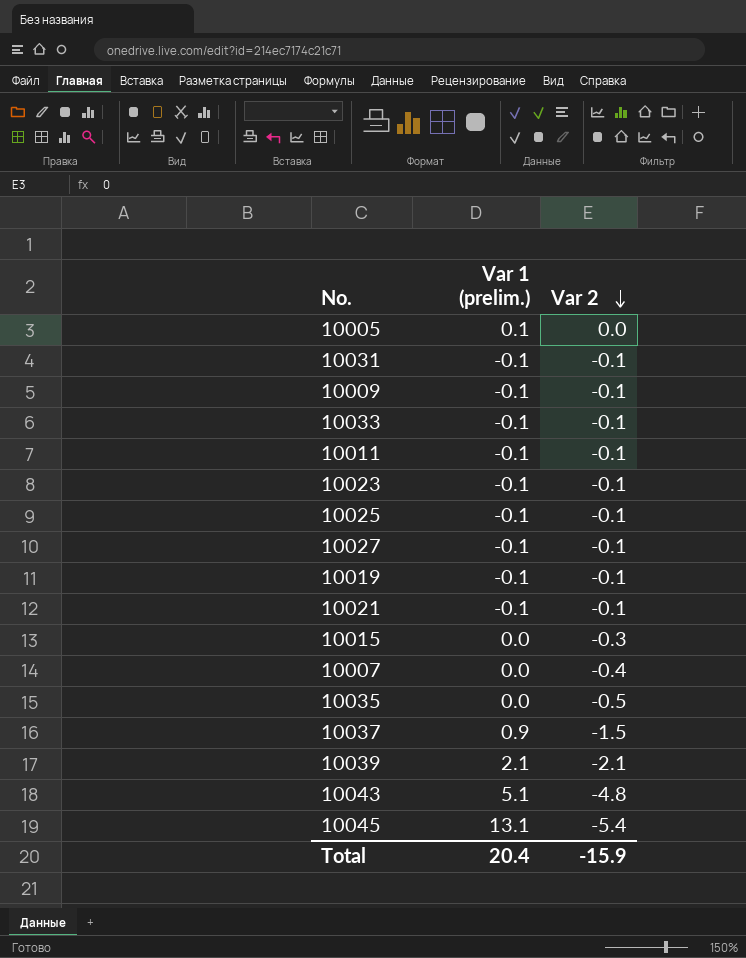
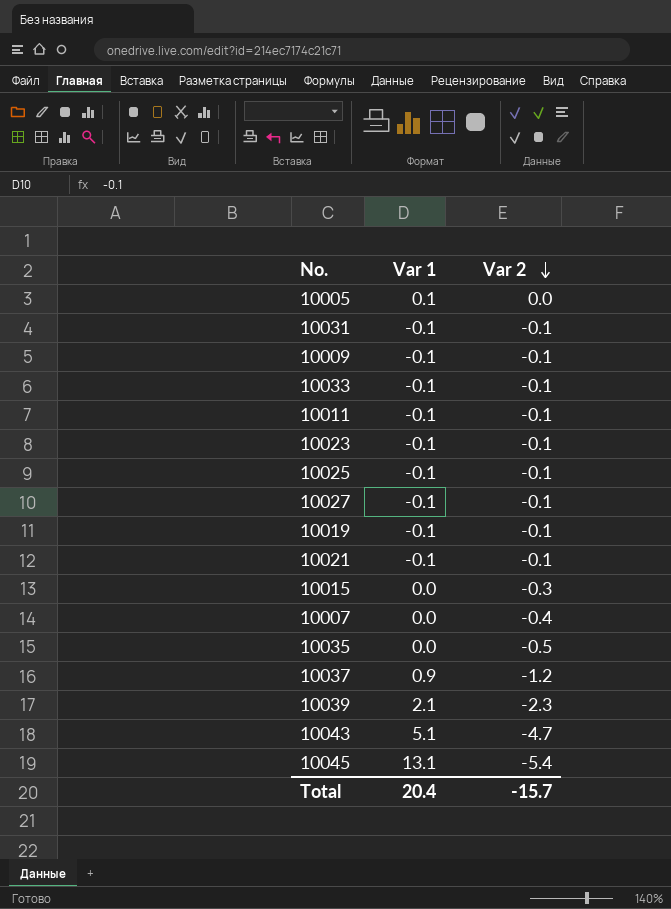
column name: Var 1 (prelim.) -> Var 1
10037 | Var 2: -1.5 -> -1.2
10039 | Var 2: -2.1 -> -2.3
10043 | Var 2: -4.8 -> -4.7
Total | Var 2: -15.9 -> -15.7

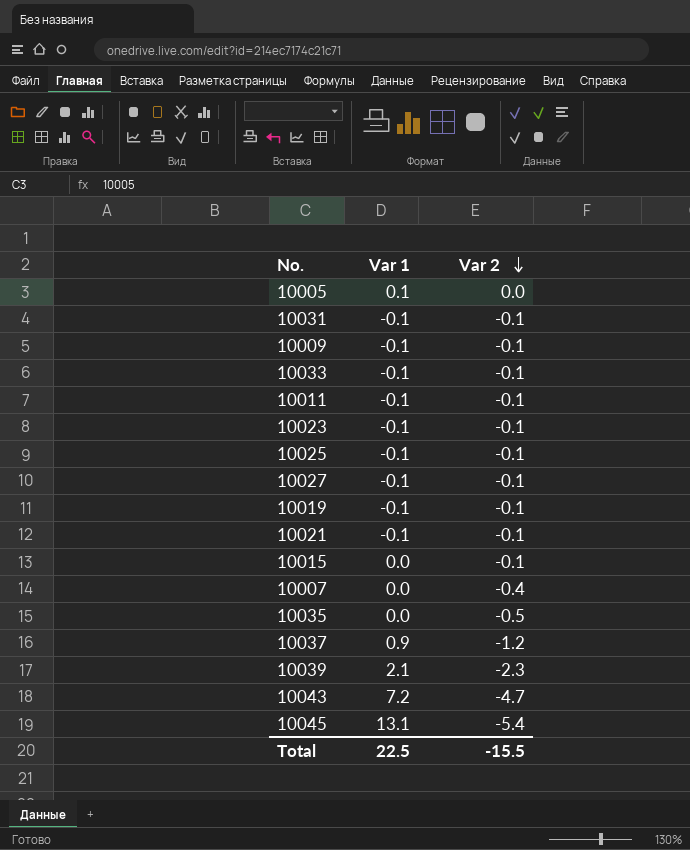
10015 | Var 2: -0.3 -> -0.1
10043 | Var 1: 5.1 -> 7.2
Total | Var 1: 20.4 -> 22.5
Total | Var 2: -15.7 -> -15.5

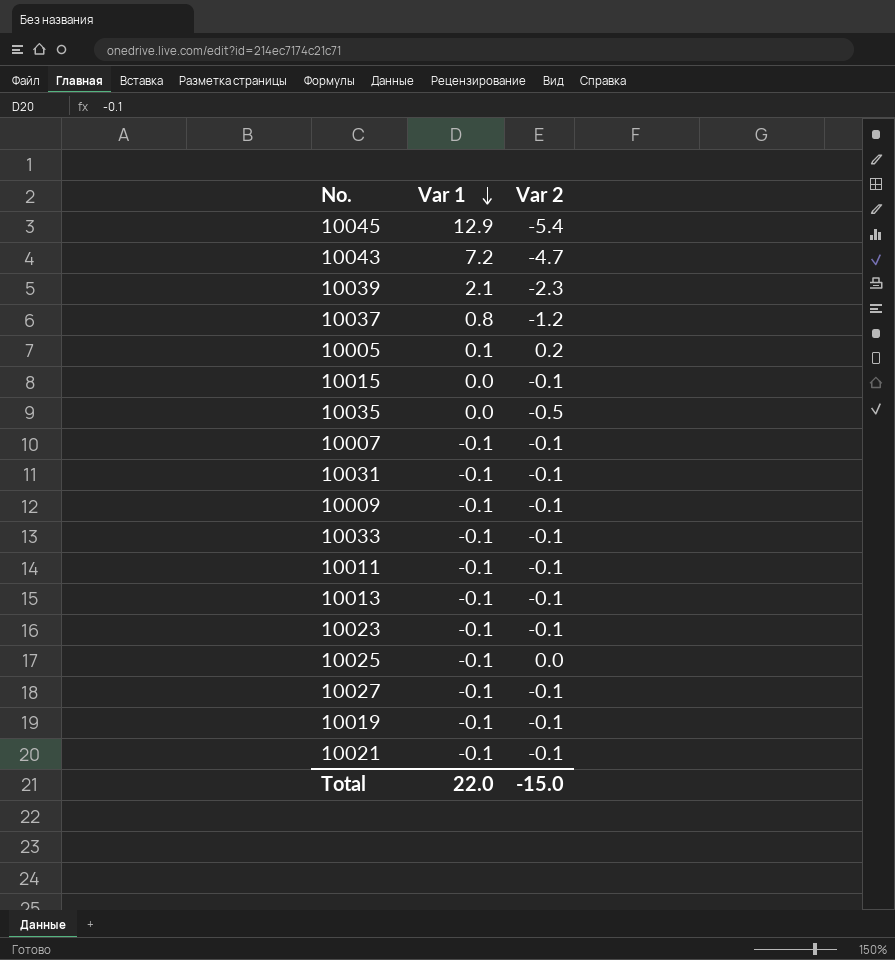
row order: Var 2 descending -> Var 1 descending
10045 | Var 1: 13.1 -> 12.9
10037 | Var 1: 0.9 -> 0.8
10005 | Var 2: 0.0 -> 0.2
10007 | Var 1: 0.0 -> -0.1
10007 | Var 2: -0.4 -> -0.1
row 10013: none -> -0.1 | -0.1
10025 | Var 2: -0.1 -> 0.0
Total | Var 1: 22.5 -> 22.0
Total | Var 2: -15.5 -> -15.0

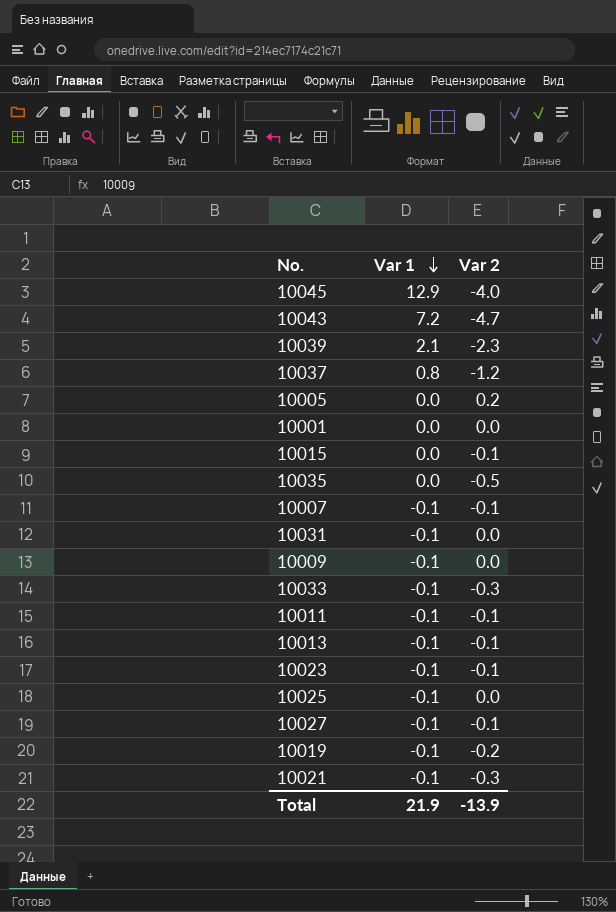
10045 | Var 2: -5.4 -> -4.0
10005 | Var 1: 0.1 -> 0.0
row 10001: none -> 0.0 | 0.0
10031 | Var 2: -0.1 -> 0.0
10009 | Var 2: -0.1 -> 0.0
10033 | Var 2: -0.1 -> -0.3
10019 | Var 2: -0.1 -> -0.2
10021 | Var 2: -0.1 -> -0.3
Total | Var 1: 22.0 -> 21.9
Total | Var 2: -15.0 -> -13.9

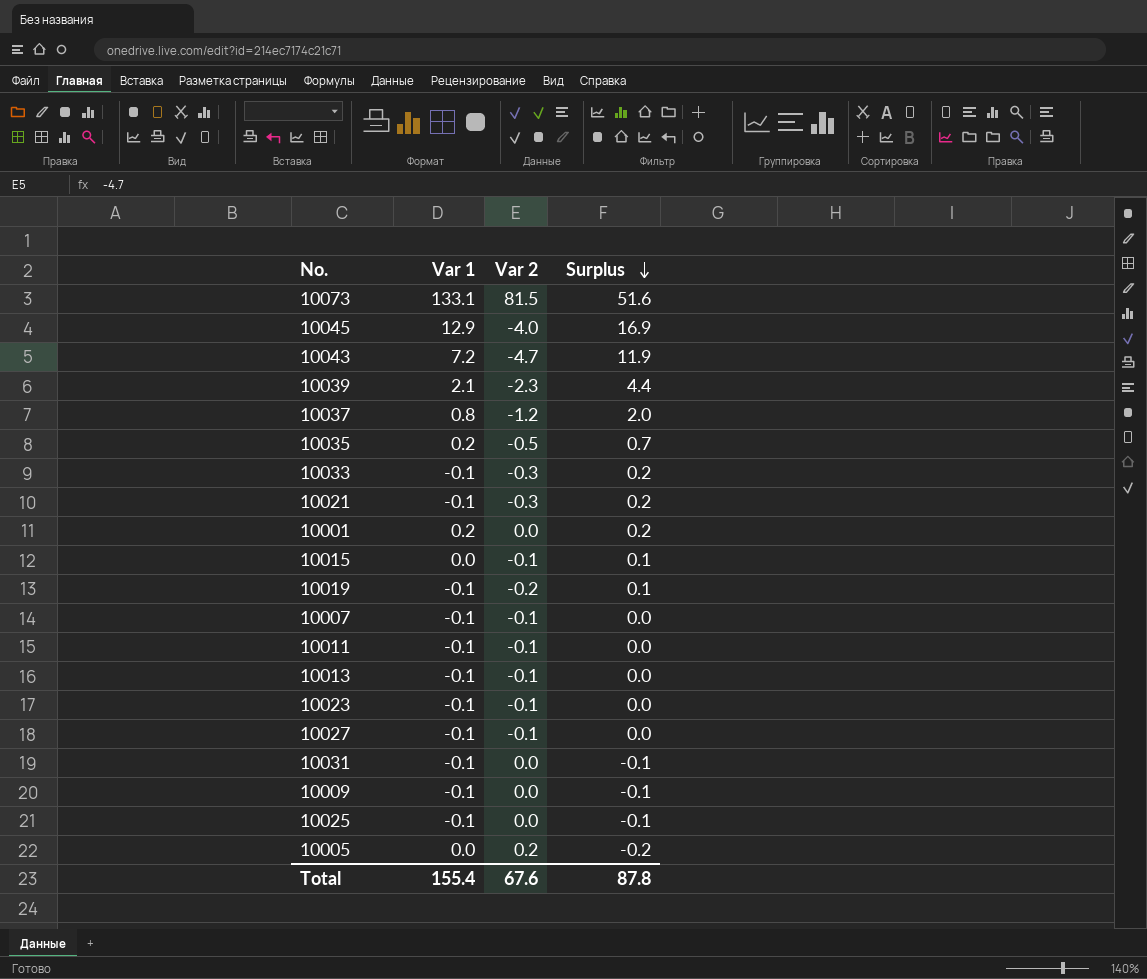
row order: Var 1 descending -> Surplus descending
column Surplus | formula: none -> [Var 1] - [Var 2]
row 10073: none -> 133.1 | 81.5 | 51.6
10035 | Var 1: 0.0 -> 0.2
10001 | Var 1: 0.0 -> 0.2
Total | Var 1: 21.9 -> 155.4
Total | Var 2: -13.9 -> 67.6

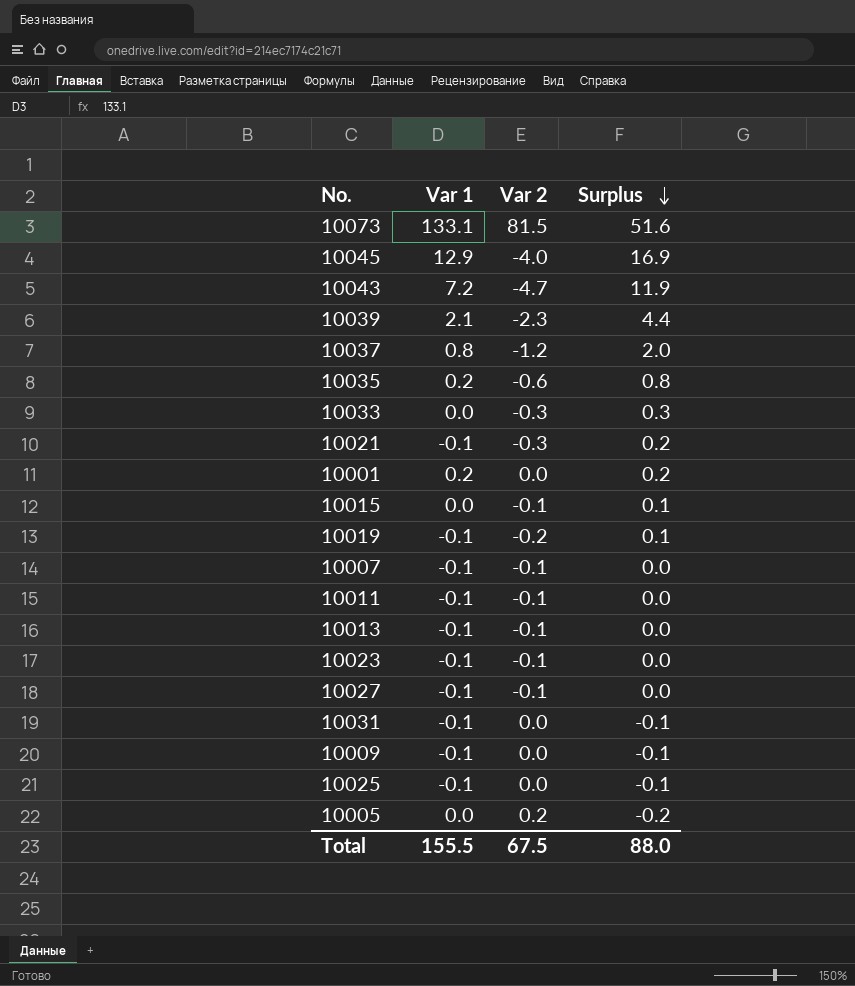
10035 | Var 2: -0.5 -> -0.6
10035 | Surplus: 0.7 -> 0.8
10033 | Var 1: -0.1 -> 0.0
10033 | Surplus: 0.2 -> 0.3
Total | Var 1: 155.4 -> 155.5
Total | Var 2: 67.6 -> 67.5
Total | Surplus: 87.8 -> 88.0

